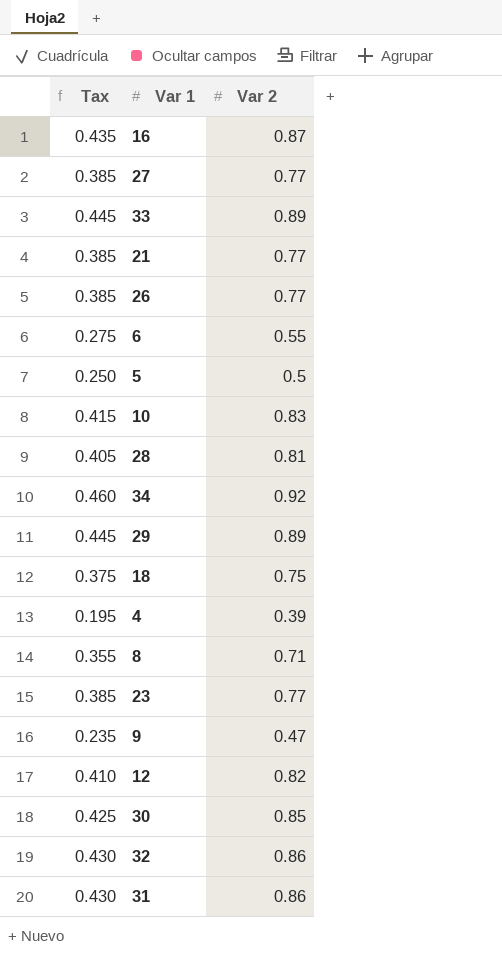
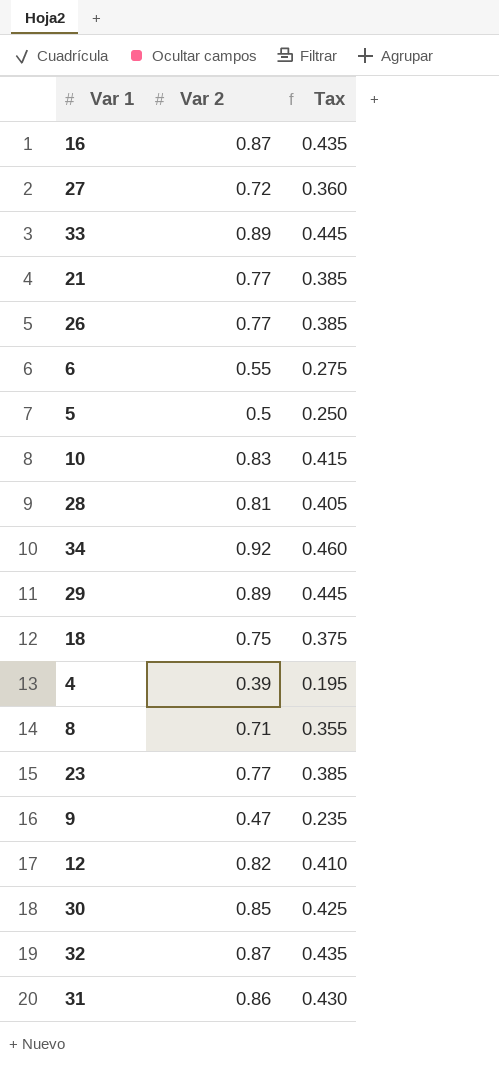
column Tax | position: 1 -> 3
27 | Var 2: 0.77 -> 0.72
27 | Tax: 0.385 -> 0.360
32 | Var 2: 0.86 -> 0.87
32 | Tax: 0.430 -> 0.435

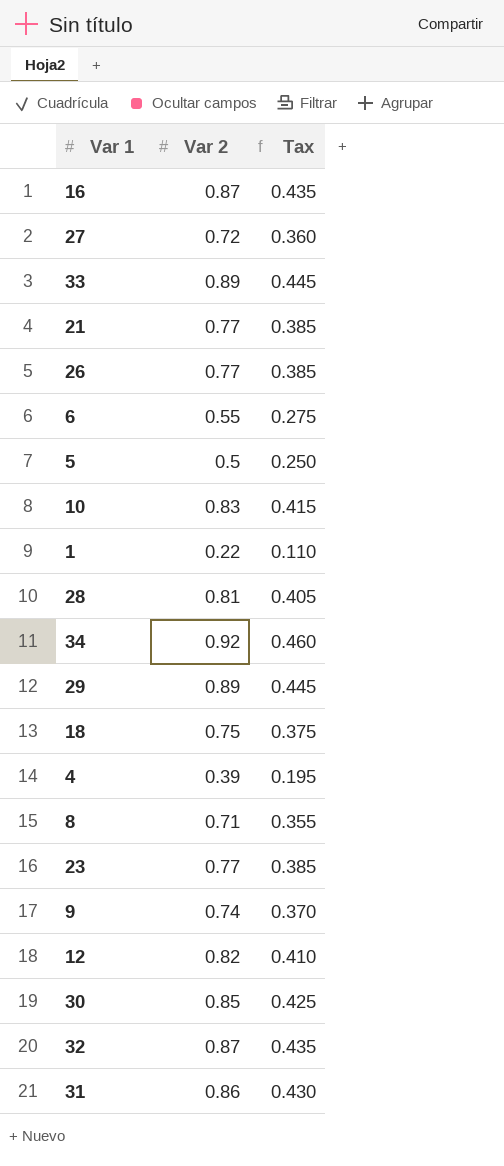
row 1: none -> 0.22 | 0.110
9 | Var 2: 0.47 -> 0.74
9 | Tax: 0.235 -> 0.370

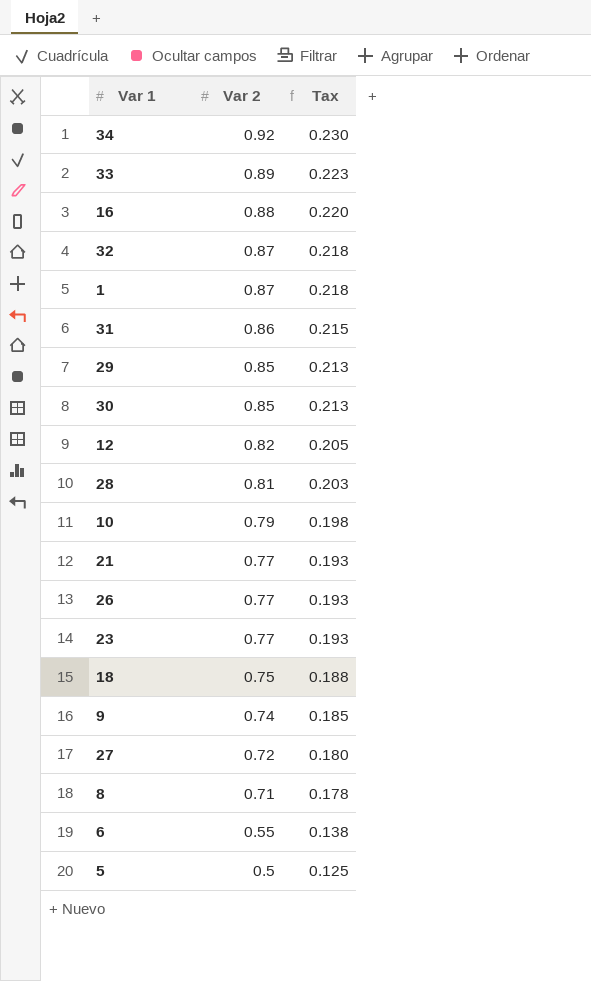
row order: none -> Var 2 descending
column Tax | formula: [Var 2] * 0.5 -> [Var 2] * 0.25
row 4: 0.39 | 0.195 -> none
16 | Var 2: 0.87 -> 0.88
1 | Var 2: 0.22 -> 0.87
29 | Var 2: 0.89 -> 0.85
10 | Var 2: 0.83 -> 0.79

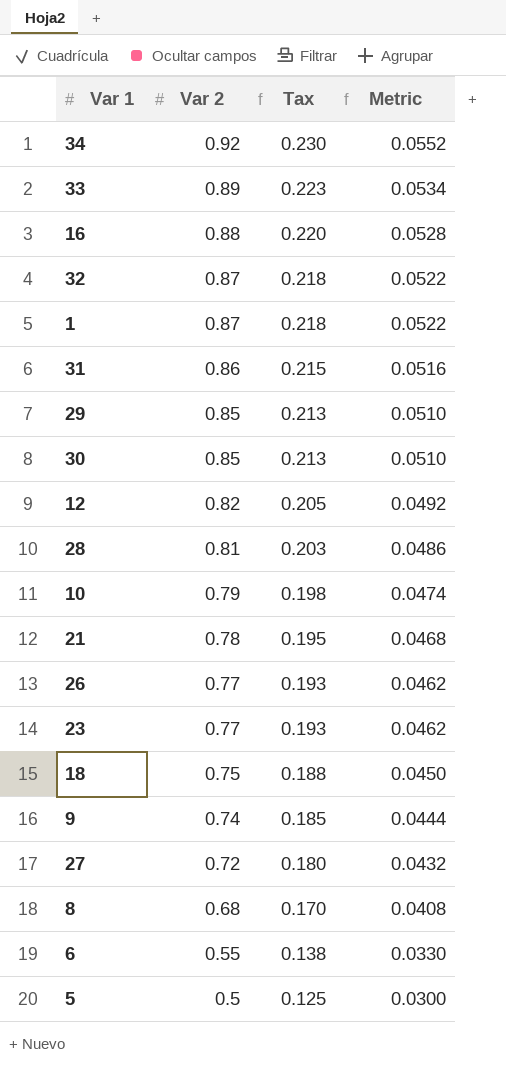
column Metric | formula: none -> [Var 2] * 0.06
21 | Var 2: 0.77 -> 0.78
21 | Tax: 0.193 -> 0.195
8 | Var 2: 0.71 -> 0.68
8 | Tax: 0.178 -> 0.170

